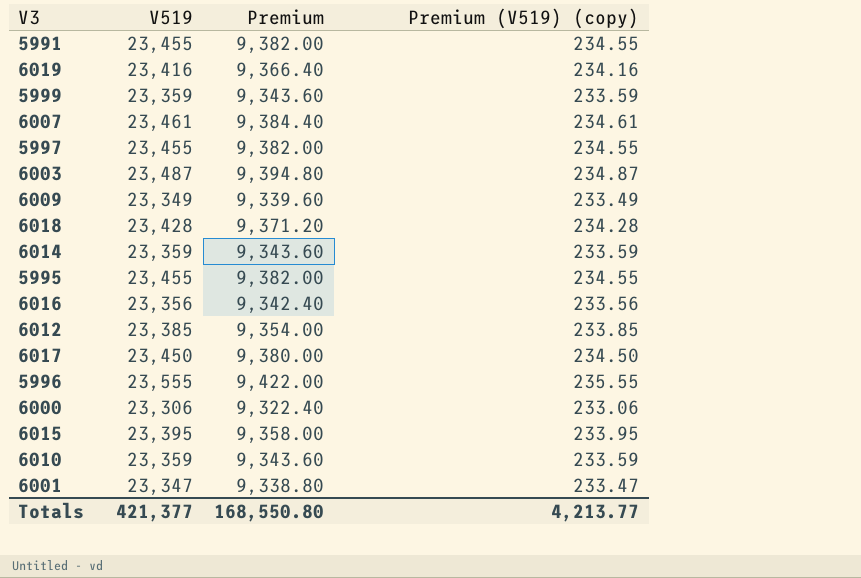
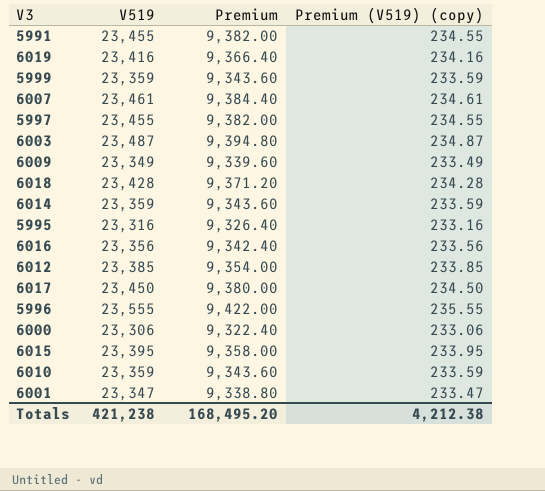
5995 | V519: 23,455 -> 23,316
5995 | Premium: 9,382.00 -> 9,326.40
5995 | Premium (V519) (copy): 234.55 -> 233.16
Totals | V519: 421,377 -> 421,238
Totals | Premium: 168,550.80 -> 168,495.20
Totals | Premium (V519) (copy): 4,213.77 -> 4,212.38

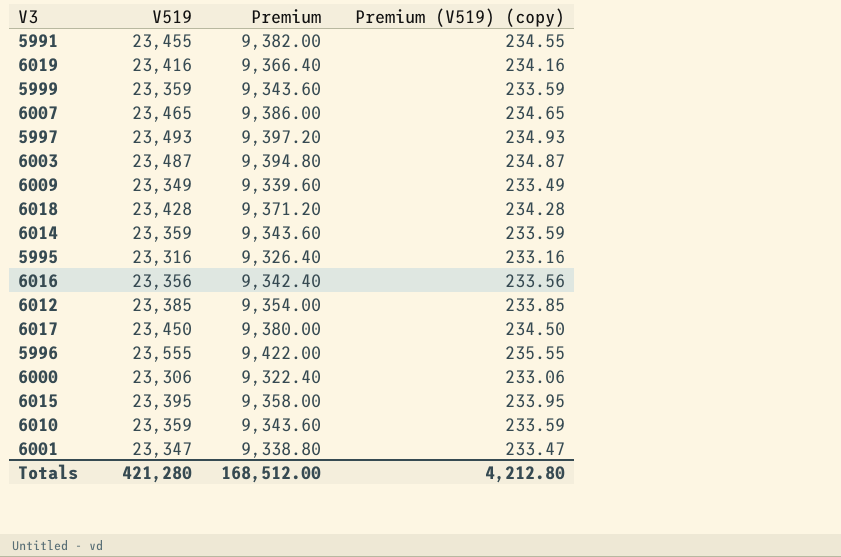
6007 | V519: 23,461 -> 23,465
6007 | Premium: 9,384.40 -> 9,386.00
6007 | Premium (V519) (copy): 234.61 -> 234.65
5997 | V519: 23,455 -> 23,493
5997 | Premium: 9,382.00 -> 9,397.20
5997 | Premium (V519) (copy): 234.55 -> 234.93
Totals | V519: 421,238 -> 421,280
Totals | Premium: 168,495.20 -> 168,512.00
Totals | Premium (V519) (copy): 4,212.38 -> 4,212.80

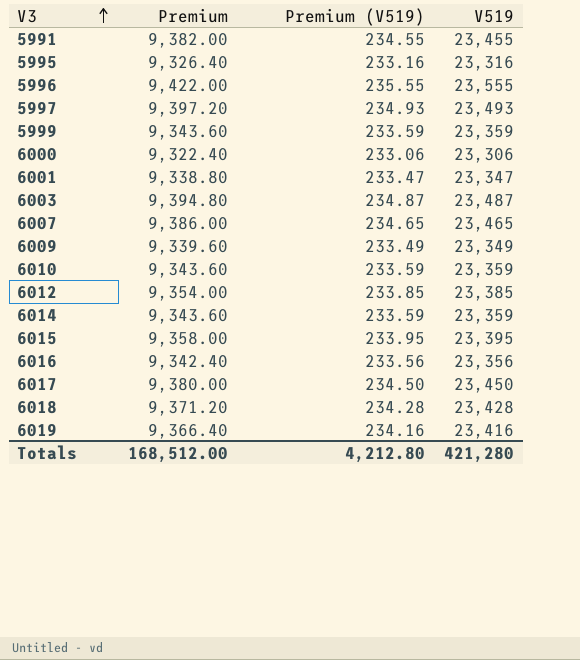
row order: none -> V3 ascending
column name: Premium (V519) (copy) -> Premium (V519)
column V519 | position: 2 -> 4

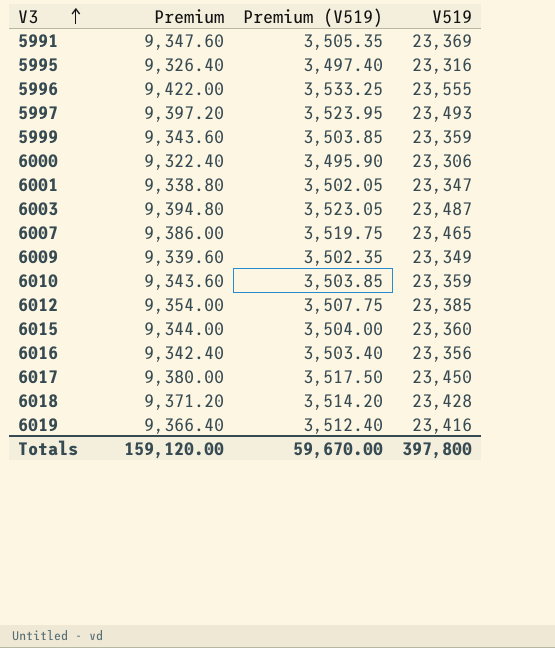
column Premium (V519) | formula: [V519] * 0.01 -> [V519] * 0.15
row 6014: 9,343.60 | 233.59 | 23,359 -> none
5991 | Premium: 9,382.00 -> 9,347.60
5991 | V519: 23,455 -> 23,369
6015 | Premium: 9,358.00 -> 9,344.00
6015 | V519: 23,395 -> 23,360
Totals | Premium: 168,512.00 -> 159,120.00
Totals | Premium (V519): 4,212.80 -> 59,670.00
Totals | V519: 421,280 -> 397,800

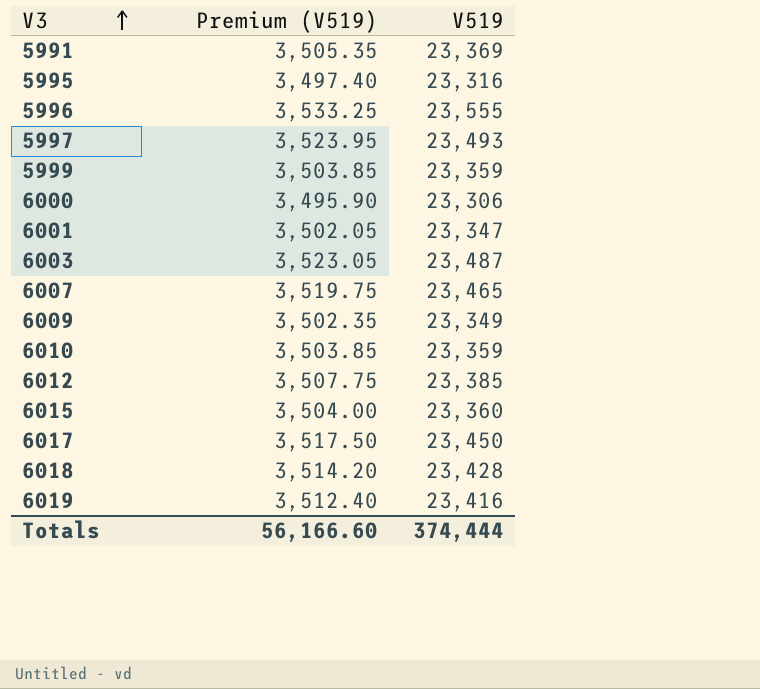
column Premium | formula: [V519] * 0.4 -> none
row 6016: 9,342.40 | 3,503.40 | 23,356 -> none
Totals | Premium (V519): 59,670.00 -> 56,166.60
Totals | V519: 397,800 -> 374,444

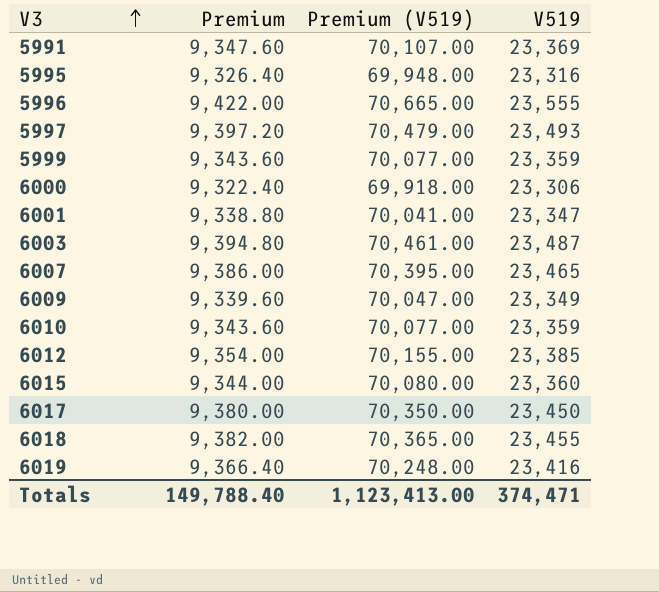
column Premium | formula: none -> [V519] * 0.4
column Premium (V519) | formula: [V519] * 0.15 -> [V519] * 3
6018 | V519: 23,428 -> 23,455
Totals | Premium (V519): 56,166.60 -> 1,123,413.00
Totals | V519: 374,444 -> 374,471

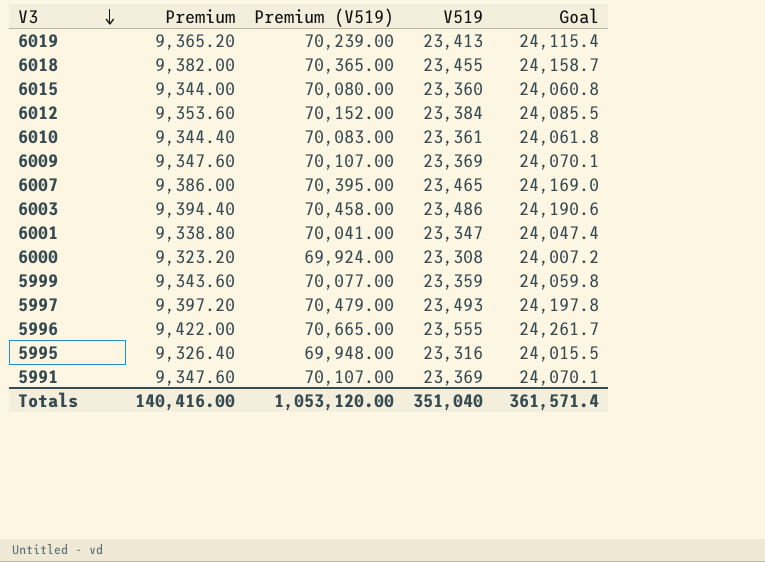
row order: V3 ascending -> V3 descending
column Goal | formula: none -> [V519] * 1.03
row 6017: 9,380.00 | 70,350.00 | 23,450 -> none
6019 | Premium: 9,366.40 -> 9,365.20
6019 | Premium (V519): 70,248.00 -> 70,239.00
6019 | V519: 23,416 -> 23,413
6012 | Premium: 9,354.00 -> 9,353.60
6012 | Premium (V519): 70,155.00 -> 70,152.00
6012 | V519: 23,385 -> 23,384
6010 | Premium: 9,343.60 -> 9,344.40
6010 | Premium (V519): 70,077.00 -> 70,083.00
6010 | V519: 23,359 -> 23,361
6009 | Premium: 9,339.60 -> 9,347.60
6009 | Premium (V519): 70,047.00 -> 70,107.00
6009 | V519: 23,349 -> 23,369
6003 | Premium: 9,394.80 -> 9,394.40
6003 | Premium (V519): 70,461.00 -> 70,458.00
6003 | V519: 23,487 -> 23,486
6000 | Premium: 9,322.40 -> 9,323.20
6000 | Premium (V519): 69,918.00 -> 69,924.00
6000 | V519: 23,306 -> 23,308
Totals | Premium: 149,788.40 -> 140,416.00
Totals | Premium (V519): 1,123,413.00 -> 1,053,120.00
Totals | V519: 374,471 -> 351,040

